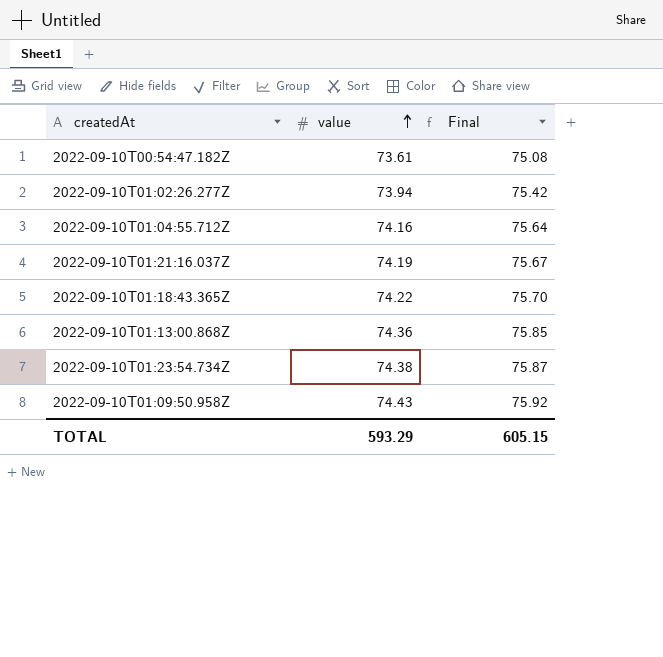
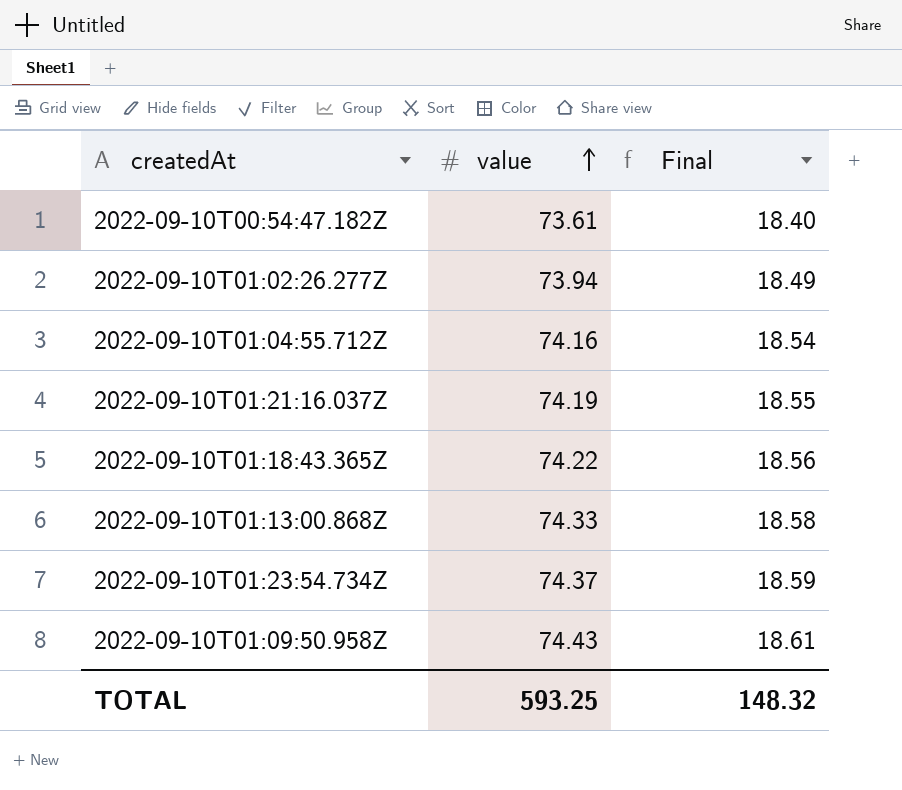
column Final | formula: [value] * 1.02 -> [value] * 0.25
2022-09-10T01:13:00.868Z | value: 74.36 -> 74.33
2022-09-10T01:23:54.734Z | value: 74.38 -> 74.37
TOTAL | value: 593.29 -> 593.25
TOTAL | Final: 605.15 -> 148.32

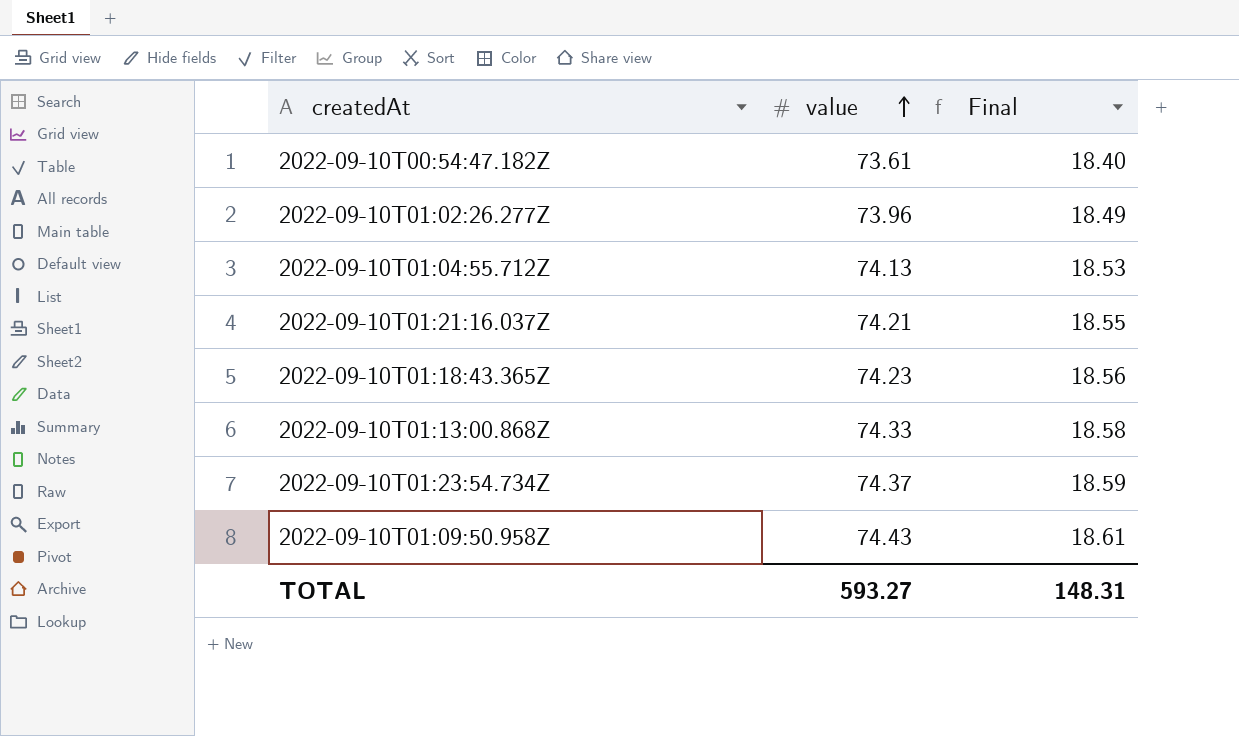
2022-09-10T01:02:26.277Z | value: 73.94 -> 73.96
2022-09-10T01:04:55.712Z | value: 74.16 -> 74.13
2022-09-10T01:04:55.712Z | Final: 18.54 -> 18.53
2022-09-10T01:21:16.037Z | value: 74.19 -> 74.21
2022-09-10T01:18:43.365Z | value: 74.22 -> 74.23
TOTAL | value: 593.25 -> 593.27
TOTAL | Final: 148.32 -> 148.31

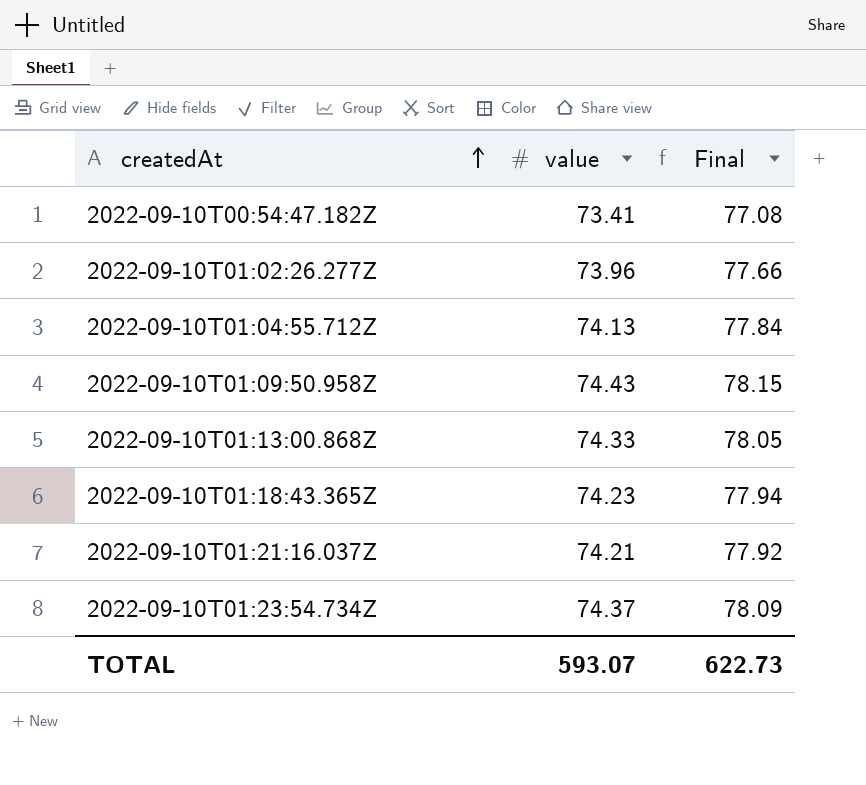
row order: value ascending -> createdAt ascending
column Final | formula: [value] * 0.25 -> [value] * 1.05
2022-09-10T00:54:47.182Z | value: 73.61 -> 73.41
TOTAL | value: 593.27 -> 593.07
TOTAL | Final: 148.31 -> 622.73

